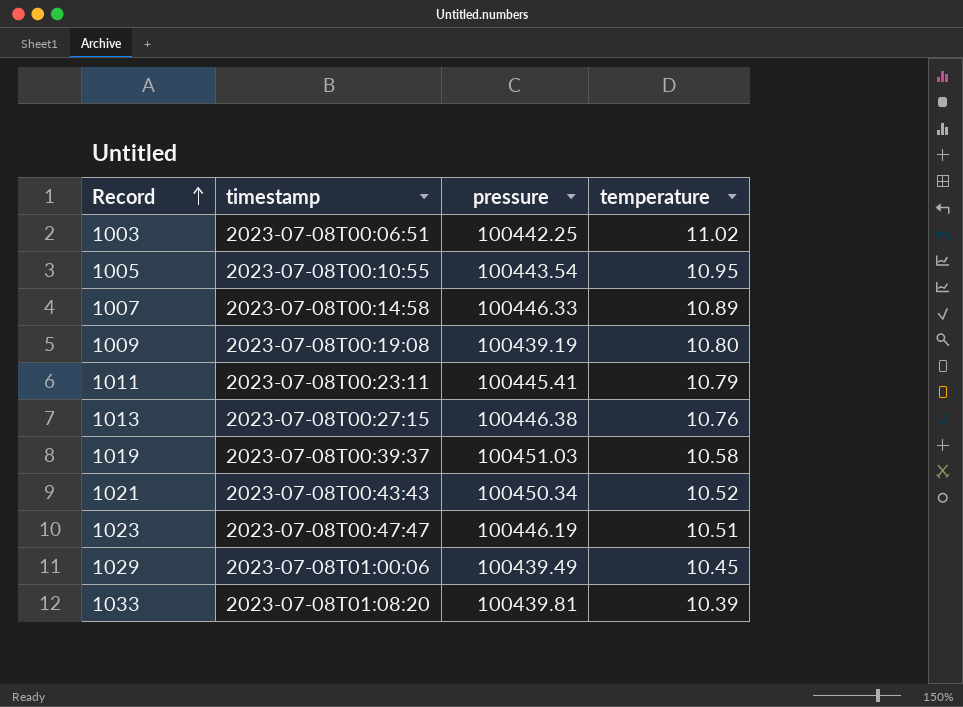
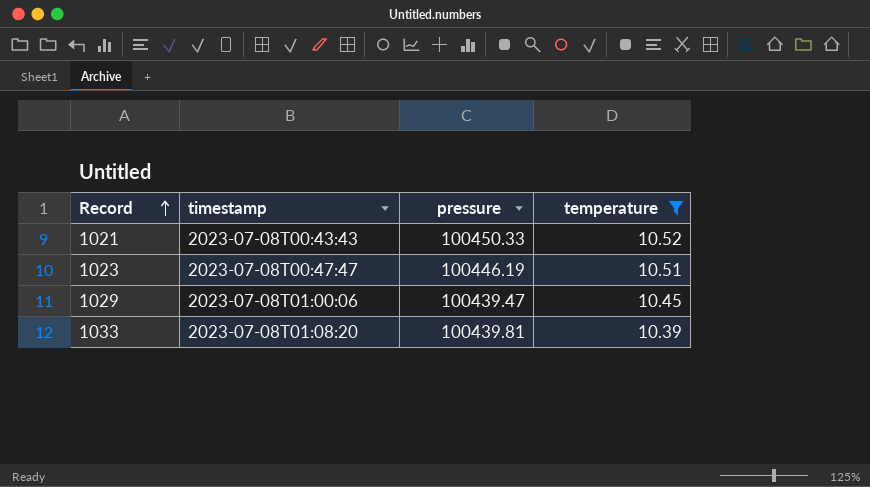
filter: none -> temperature <= 10.52
1021 | pressure: 100450.34 -> 100450.33
1029 | pressure: 100439.49 -> 100439.47

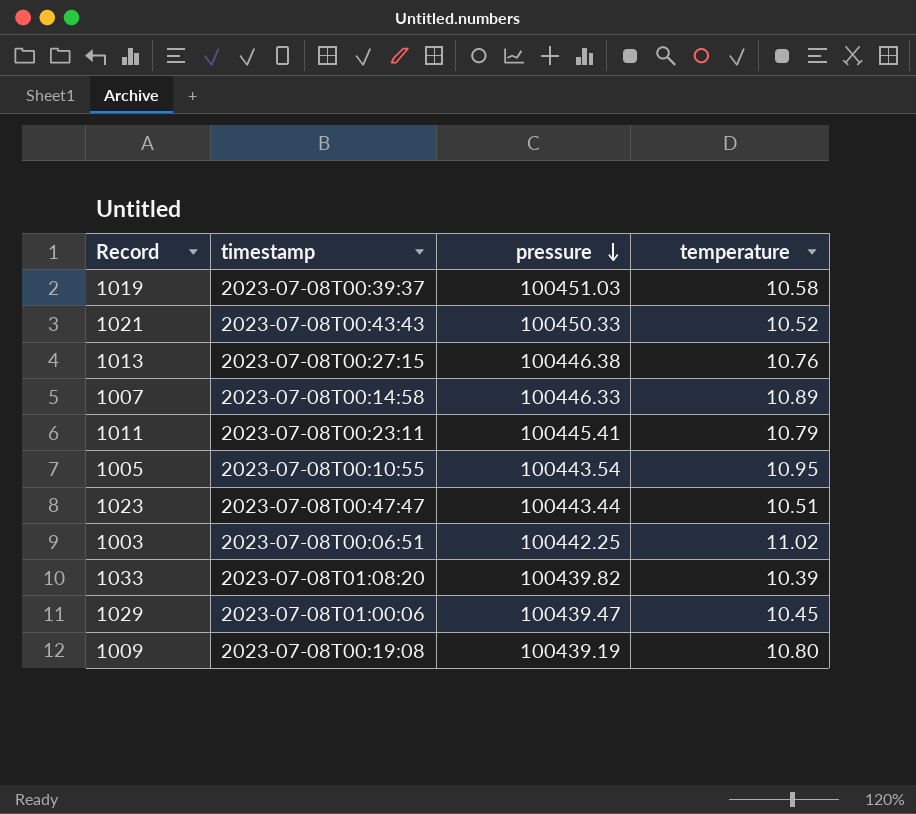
filter: temperature <= 10.52 -> none
row order: Record ascending -> pressure descending
1023 | pressure: 100446.19 -> 100443.44
1033 | pressure: 100439.81 -> 100439.82

